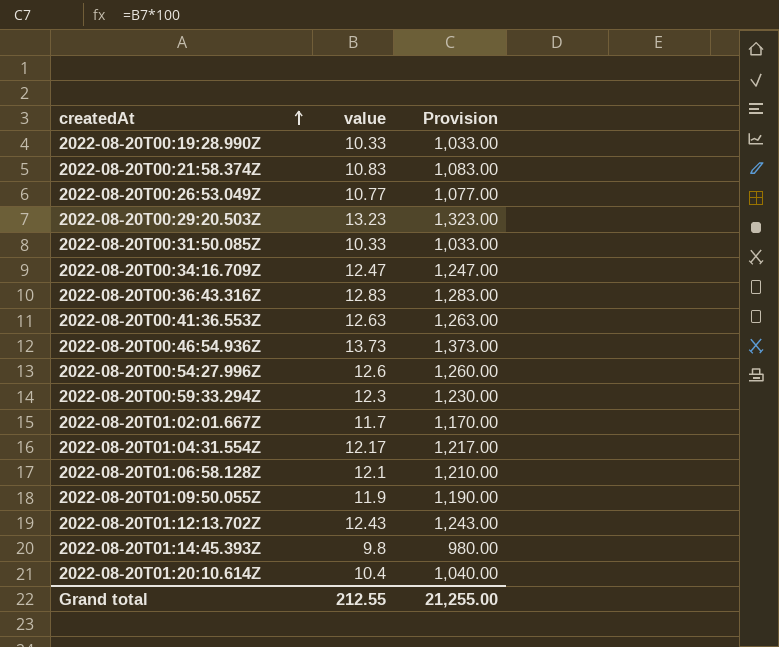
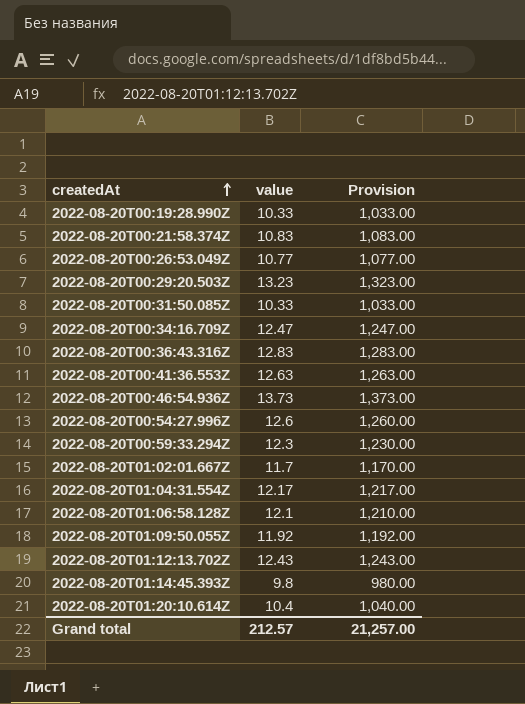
2022-08-20T01:09:50.055Z | value: 11.9 -> 11.92
2022-08-20T01:09:50.055Z | Provision: 1,190.00 -> 1,192.00
Grand total | value: 212.55 -> 212.57
Grand total | Provision: 21,255.00 -> 21,257.00

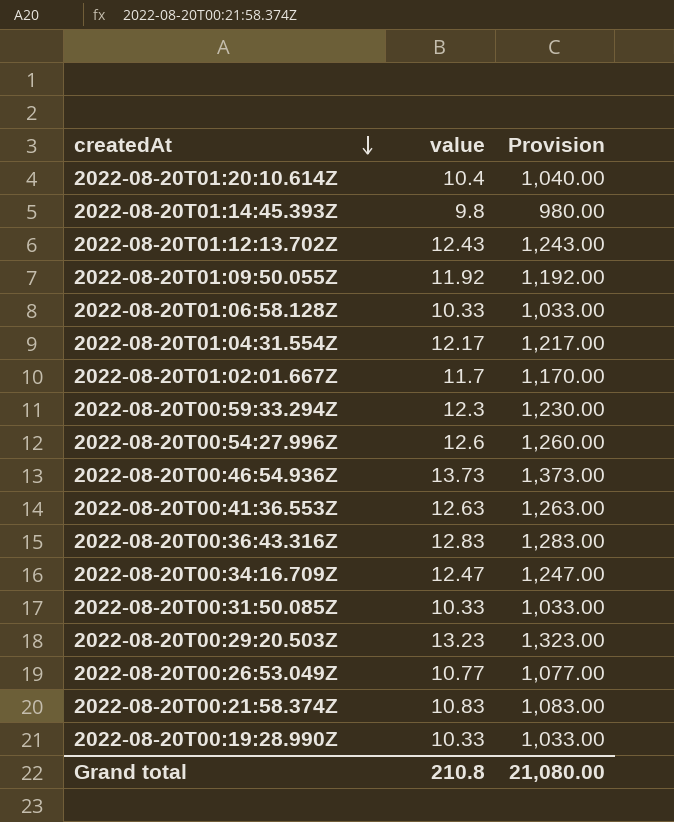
row order: createdAt ascending -> createdAt descending
2022-08-20T01:06:58.128Z | value: 12.1 -> 10.33
2022-08-20T01:06:58.128Z | Provision: 1,210.00 -> 1,033.00
Grand total | value: 212.57 -> 210.8
Grand total | Provision: 21,257.00 -> 21,080.00

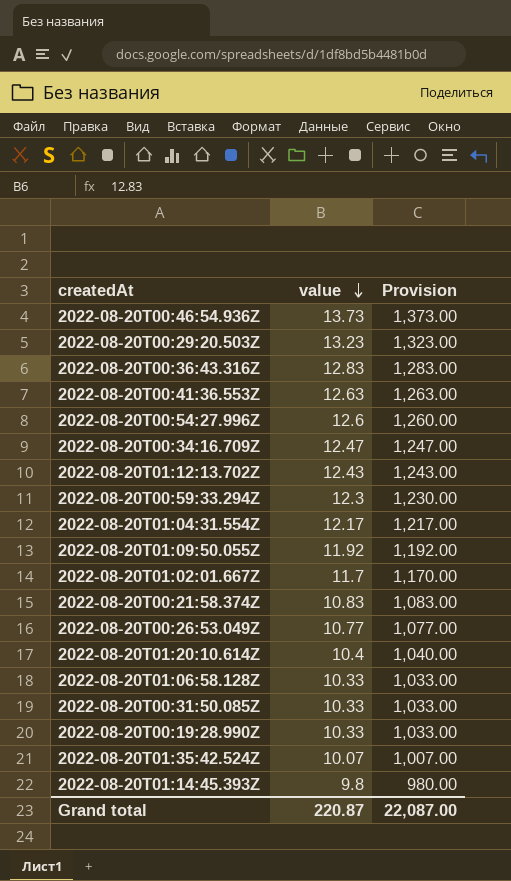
row order: createdAt descending -> value descending
row 2022-08-20T01:35:42.524Z: none -> 10.07 | 1,007.00
Grand total | value: 210.8 -> 220.87
Grand total | Provision: 21,080.00 -> 22,087.00

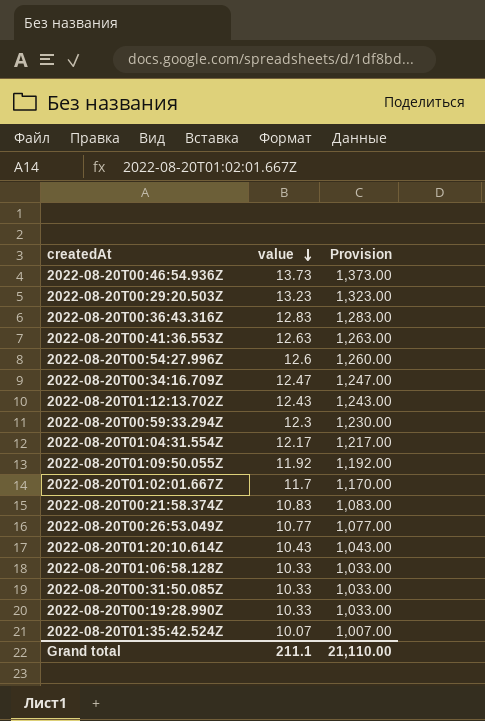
row 2022-08-20T01:14:45.393Z: 9.8 | 980.00 -> none
2022-08-20T01:20:10.614Z | value: 10.4 -> 10.43
2022-08-20T01:20:10.614Z | Provision: 1,040.00 -> 1,043.00
Grand total | value: 220.87 -> 211.1
Grand total | Provision: 22,087.00 -> 21,110.00

